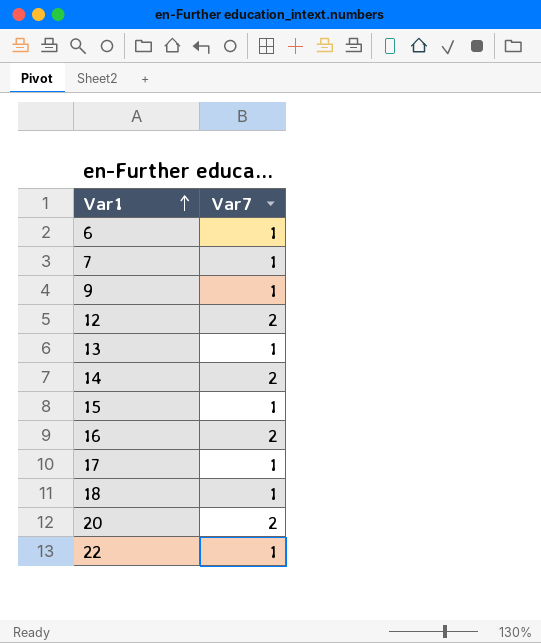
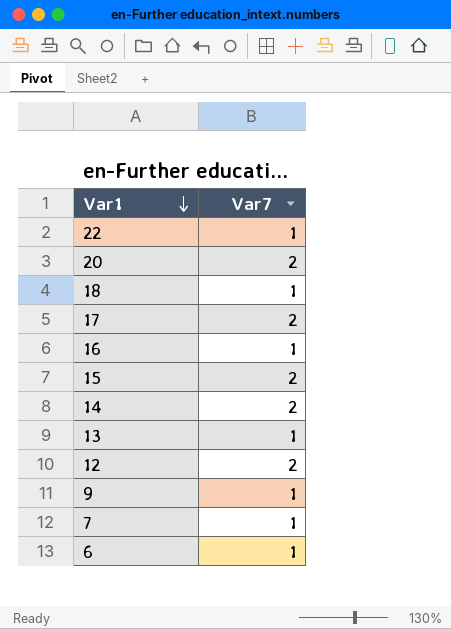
row order: Var1 ascending -> Var1 descending
17 | Var7: 1 -> 2
16 | Var7: 2 -> 1
15 | Var7: 1 -> 2

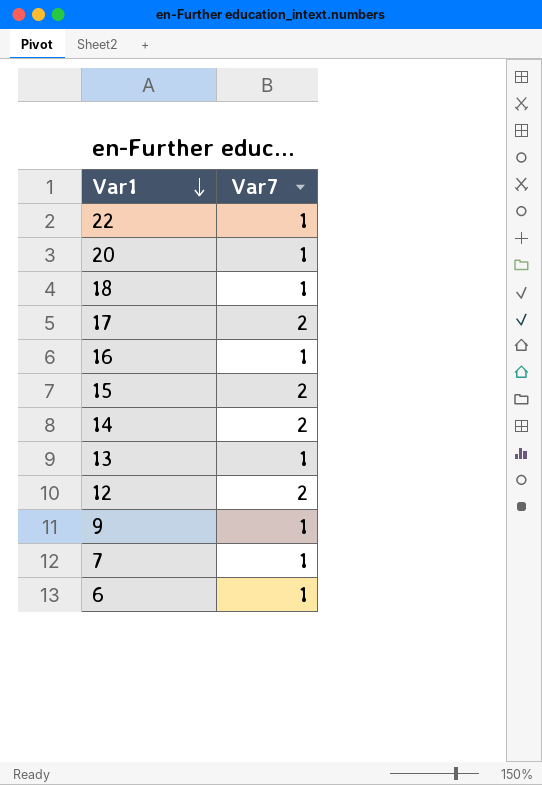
20 | Var7: 2 -> 1

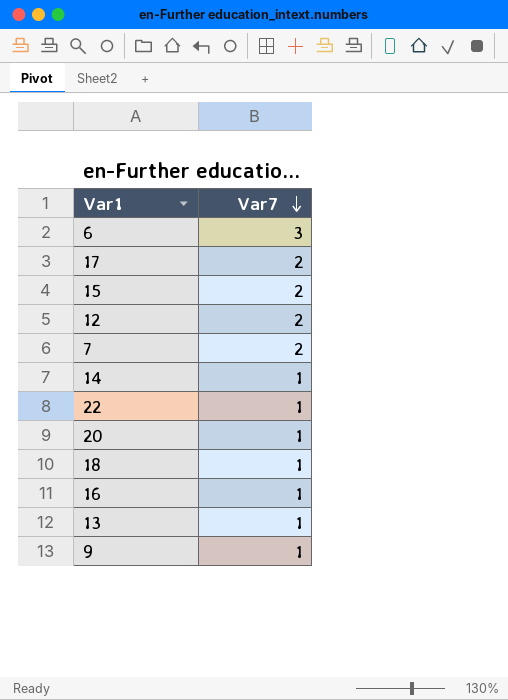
row order: Var1 descending -> Var7 descending
6 | Var7: 1 -> 3
7 | Var7: 1 -> 2
14 | Var7: 2 -> 1

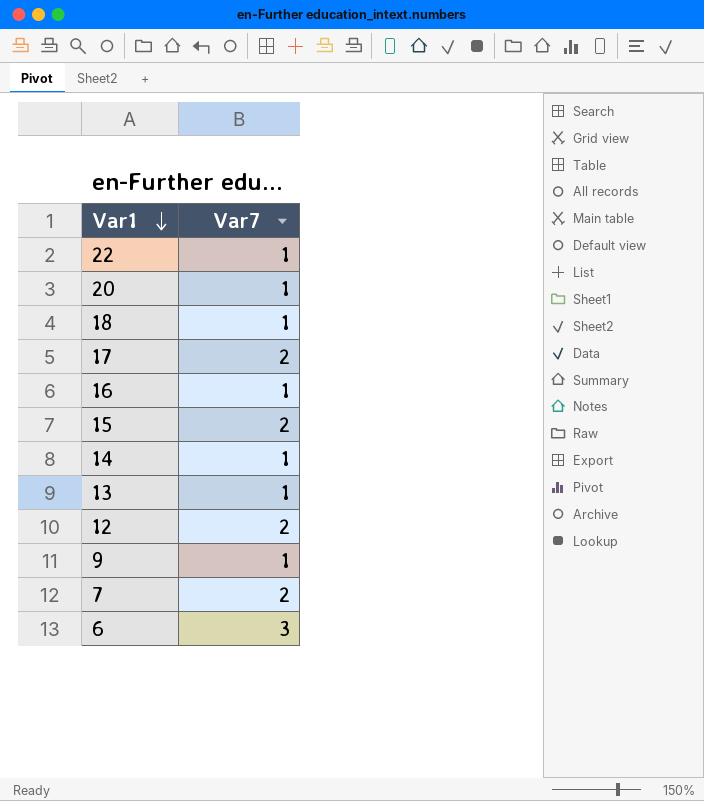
row order: Var7 descending -> Var1 descending

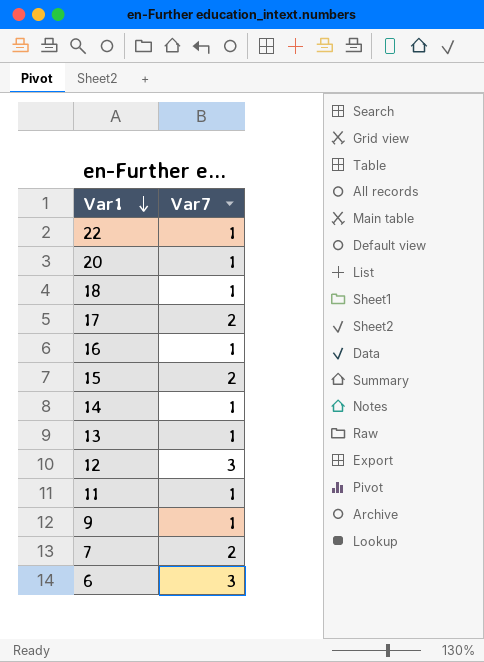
12 | Var7: 2 -> 3
row 11: none -> 1

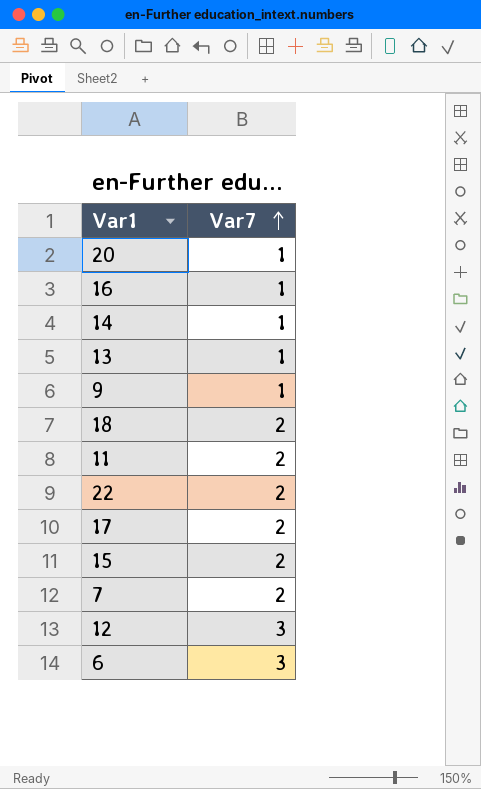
row order: Var1 descending -> Var7 ascending
18 | Var7: 1 -> 2
11 | Var7: 1 -> 2
22 | Var7: 1 -> 2

